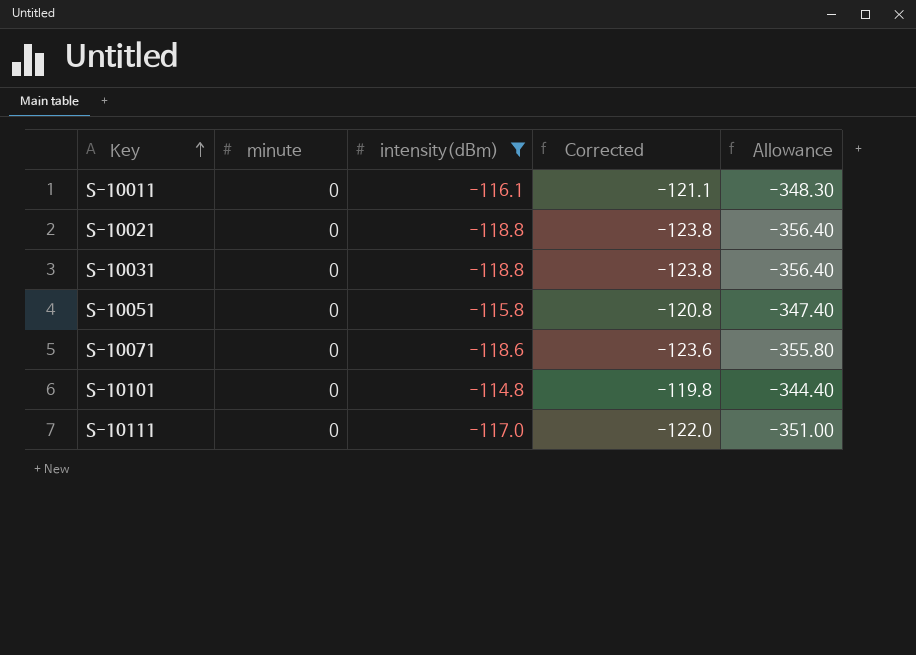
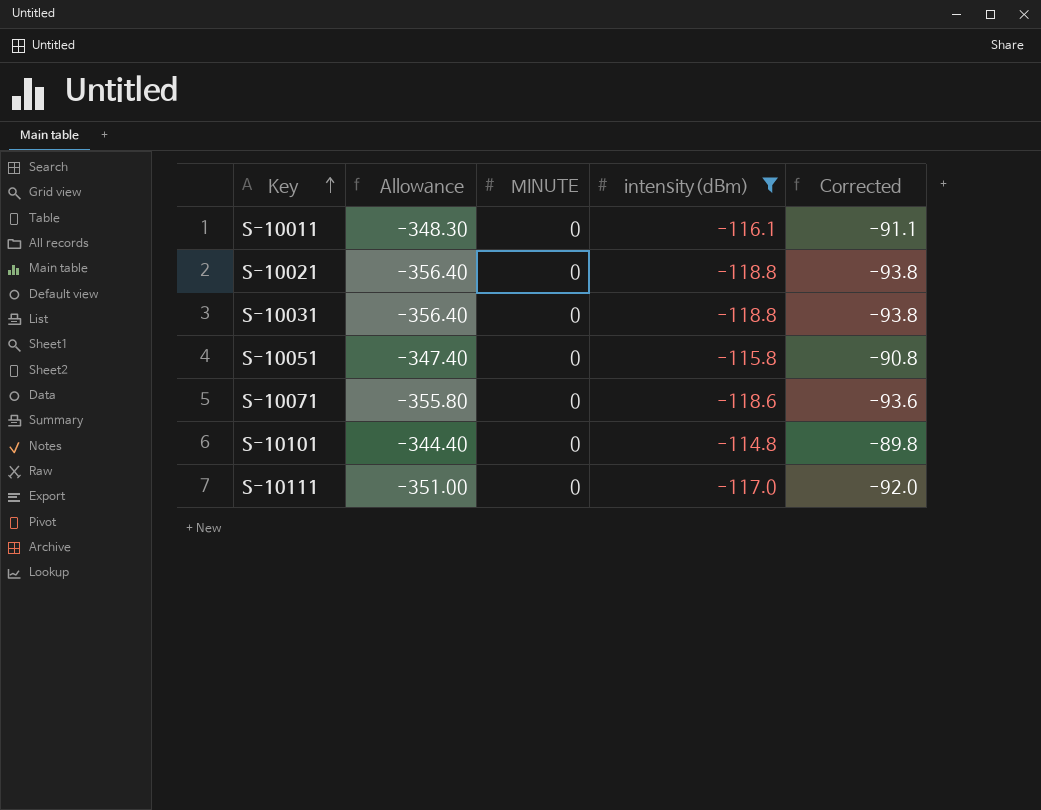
column Allowance | position: 5 -> 2
column name: minute -> MINUTE
column Corrected | formula: [intensity(dBm)] - 5 -> [intensity(dBm)] + 25

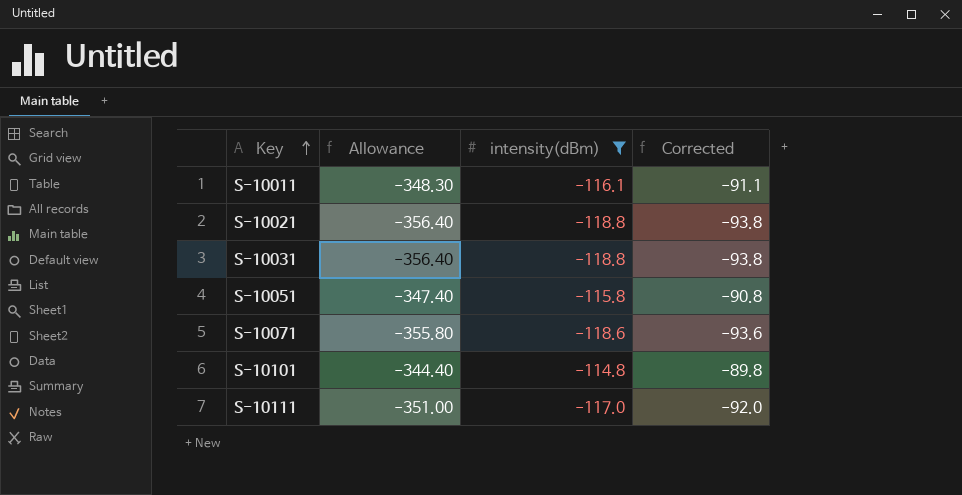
column MINUTE | position: 3 -> none

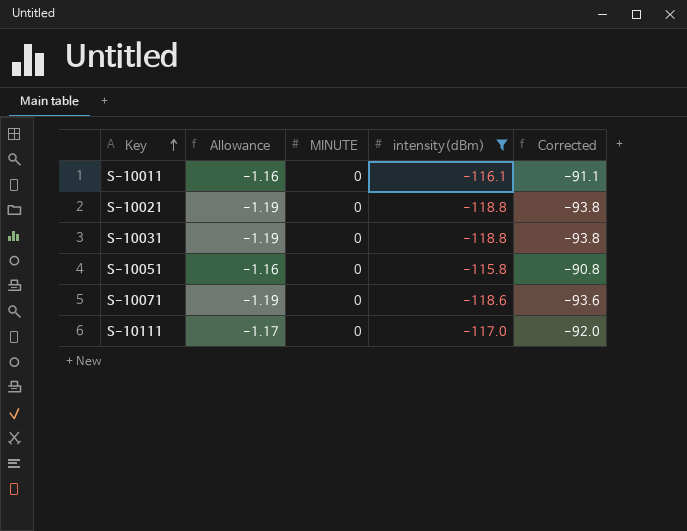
column Allowance | formula: [intensity(dBm)] * 3 -> [intensity(dBm)] * 0.01
column MINUTE | position: none -> 3
row S-10101: -344.40 | -114.8 | -89.8 -> none

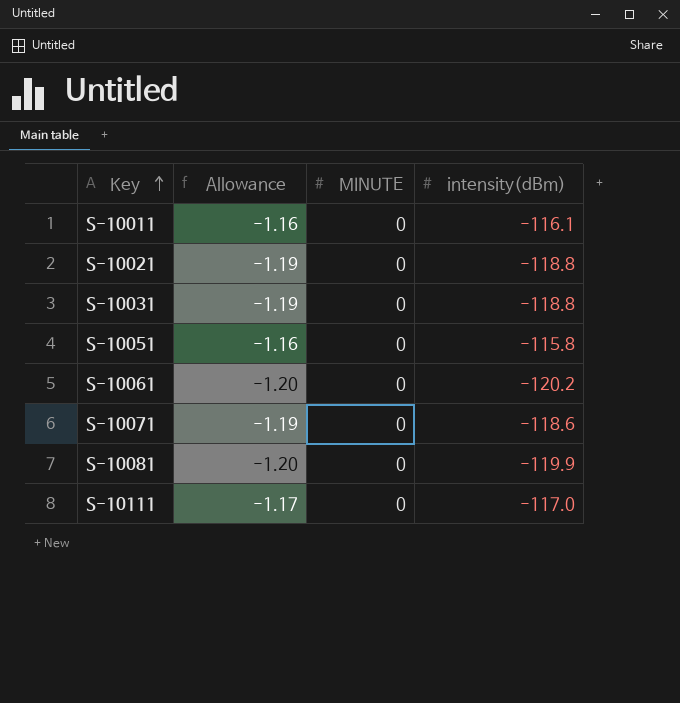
filter: intensity(dBm) >= -118.8 -> none
column Corrected | formula: [intensity(dBm)] + 25 -> none

